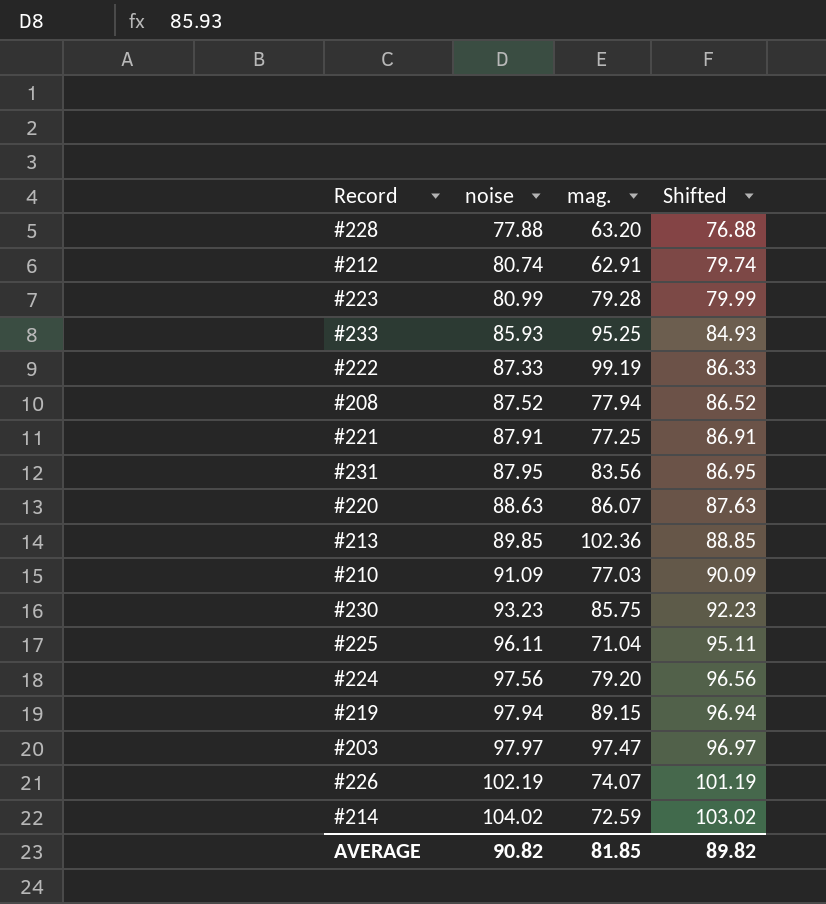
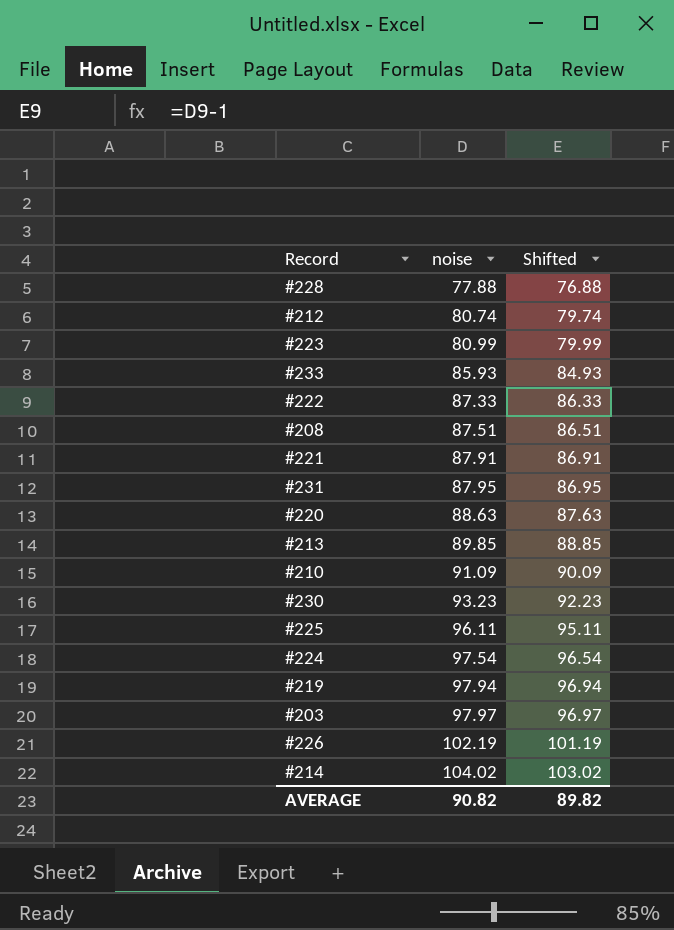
column mag. | position: 3 -> none
#208 | noise: 87.52 -> 87.51
#208 | Shifted: 86.52 -> 86.51
#224 | noise: 97.56 -> 97.54
#224 | Shifted: 96.56 -> 96.54

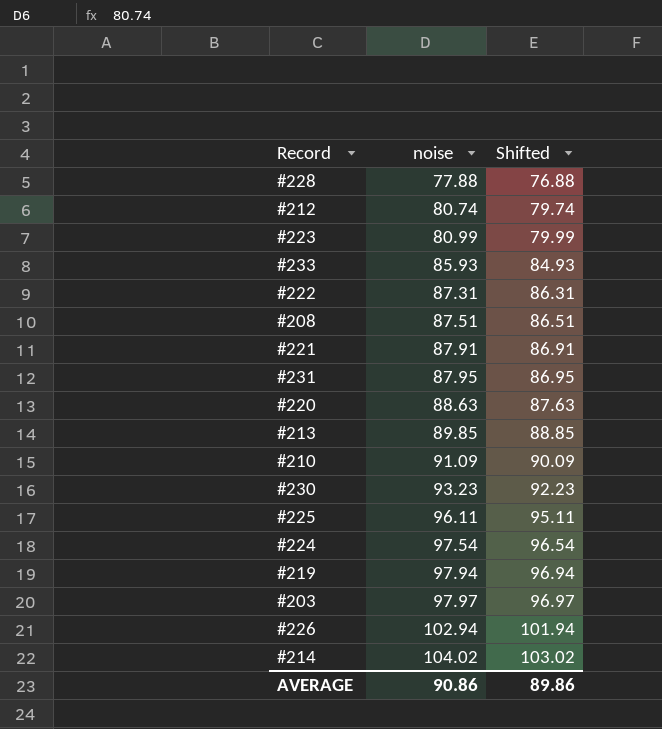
#222 | noise: 87.33 -> 87.31
#222 | Shifted: 86.33 -> 86.31
#226 | noise: 102.19 -> 102.94
#226 | Shifted: 101.19 -> 101.94
AVERAGE | noise: 90.82 -> 90.86
AVERAGE | Shifted: 89.82 -> 89.86

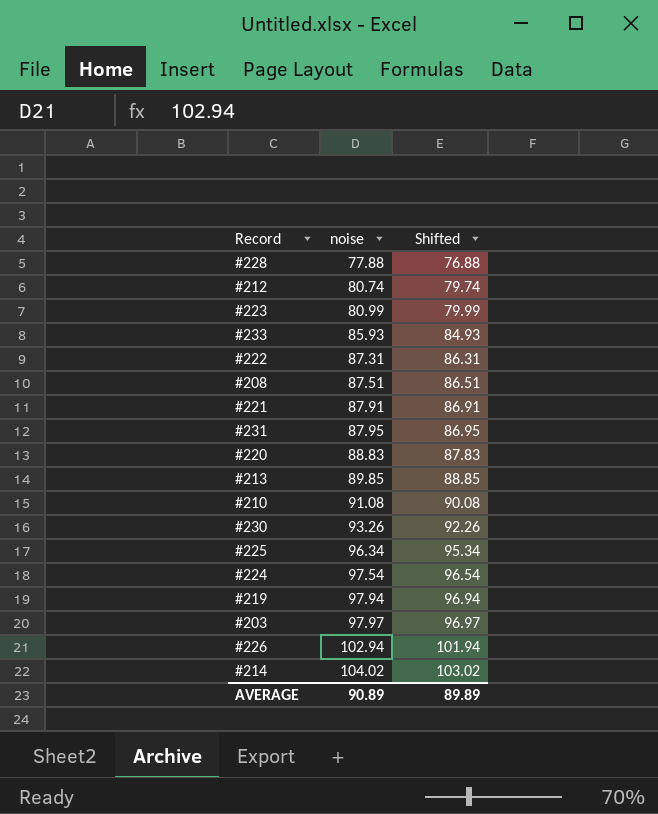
#220 | noise: 88.63 -> 88.83
#220 | Shifted: 87.63 -> 87.83
#210 | noise: 91.09 -> 91.08
#210 | Shifted: 90.09 -> 90.08
#230 | noise: 93.23 -> 93.26
#230 | Shifted: 92.23 -> 92.26
#225 | noise: 96.11 -> 96.34
#225 | Shifted: 95.11 -> 95.34
AVERAGE | noise: 90.86 -> 90.89
AVERAGE | Shifted: 89.86 -> 89.89

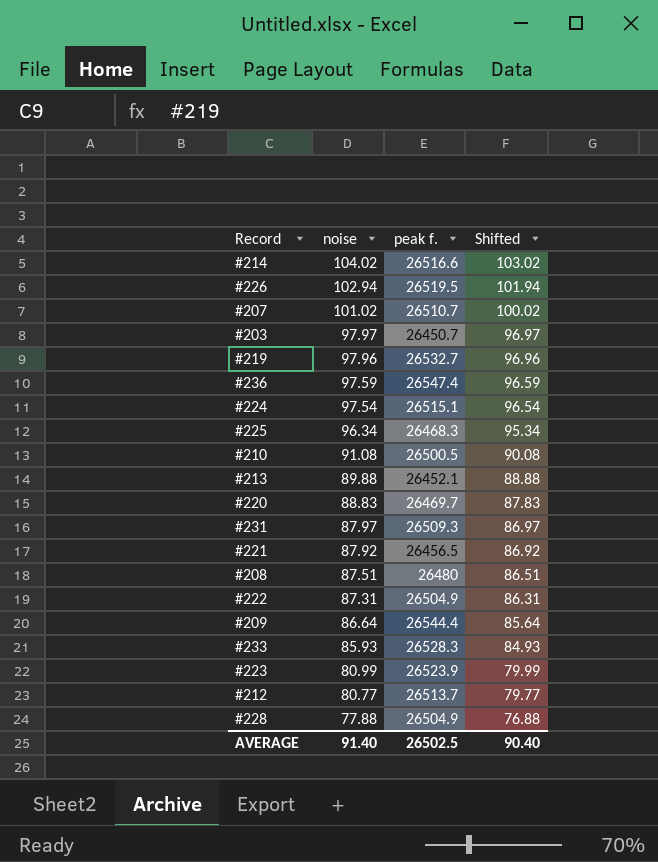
row order: noise ascending -> noise descending
column peak f. | position: none -> 3
row #230: 93.26 | 92.26 -> none
row #207: none -> 101.02 | 26510.7 | 100.02
#219 | noise: 97.94 -> 97.96
#219 | Shifted: 96.94 -> 96.96
row #236: none -> 97.59 | 26547.4 | 96.59
#213 | noise: 89.85 -> 89.88
#213 | Shifted: 88.85 -> 88.88
#231 | noise: 87.95 -> 87.97
#231 | Shifted: 86.95 -> 86.97
#221 | noise: 87.91 -> 87.92
#221 | Shifted: 86.91 -> 86.92
row #209: none -> 86.64 | 26544.4 | 85.64
#212 | noise: 80.74 -> 80.77
#212 | Shifted: 79.74 -> 79.77
AVERAGE | noise: 90.89 -> 91.40
AVERAGE | Shifted: 89.89 -> 90.40

